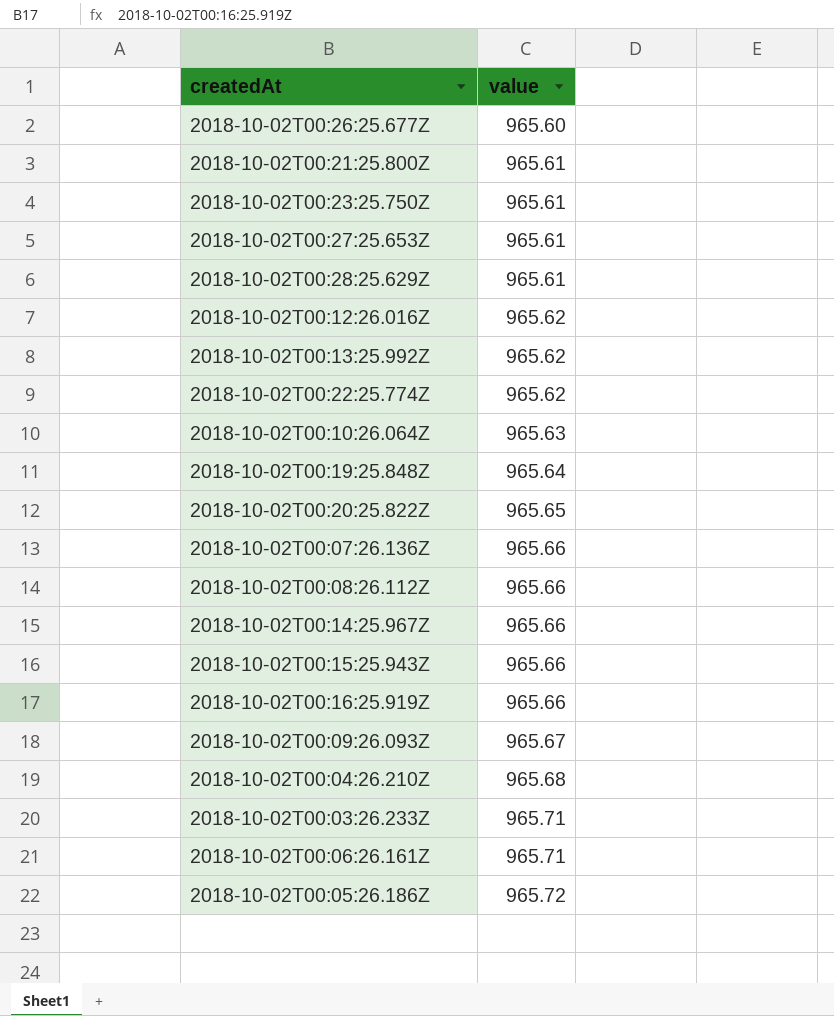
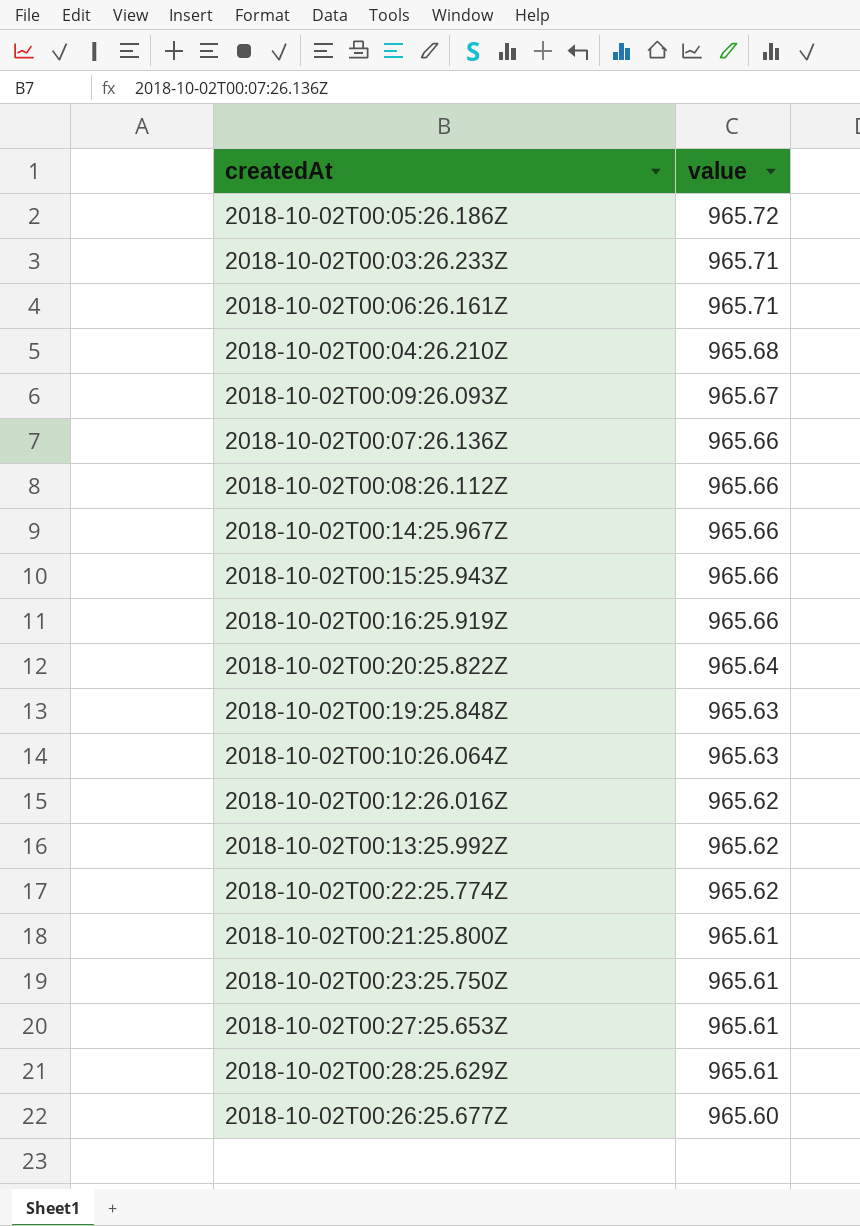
row order: value ascending -> value descending
2018-10-02T00:20:25.822Z | value: 965.65 -> 965.64
2018-10-02T00:19:25.848Z | value: 965.64 -> 965.63

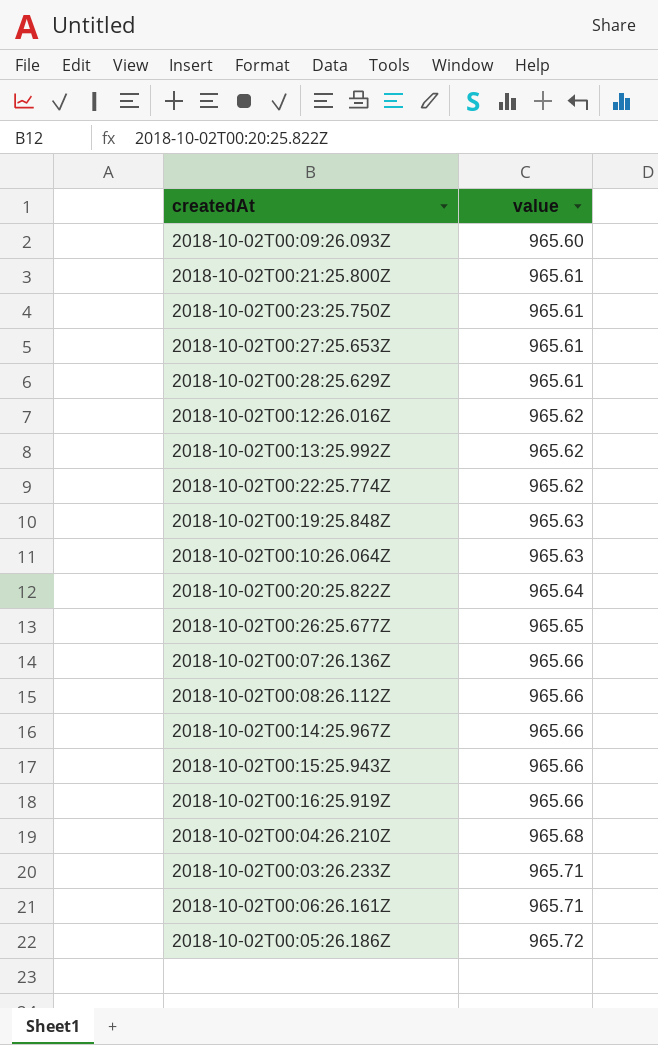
row order: value descending -> value ascending
2018-10-02T00:09:26.093Z | value: 965.67 -> 965.60
2018-10-02T00:26:25.677Z | value: 965.60 -> 965.65

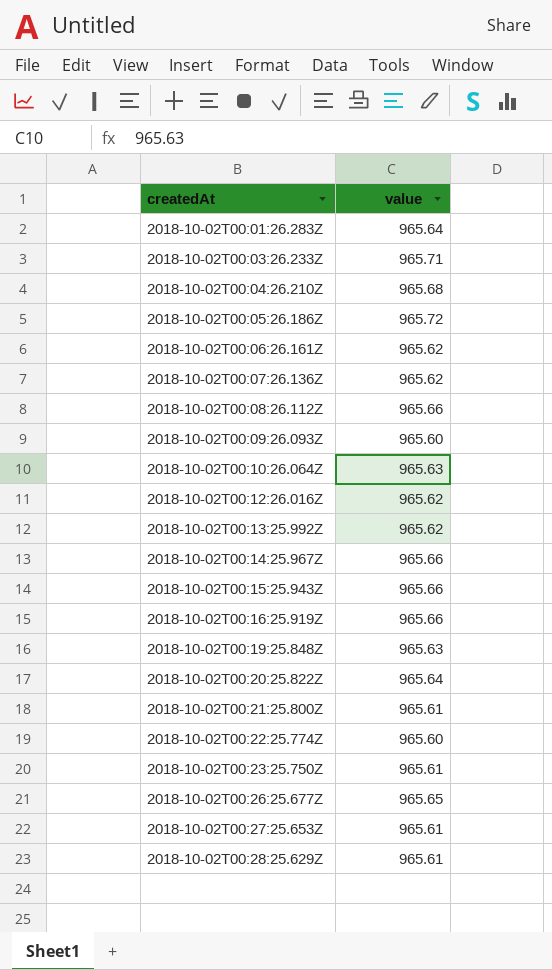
row order: value ascending -> createdAt ascending
row 2018-10-02T00:01:26.283Z: none -> 965.64
2018-10-02T00:06:26.161Z | value: 965.71 -> 965.62
2018-10-02T00:07:26.136Z | value: 965.66 -> 965.62
2018-10-02T00:22:25.774Z | value: 965.62 -> 965.60

